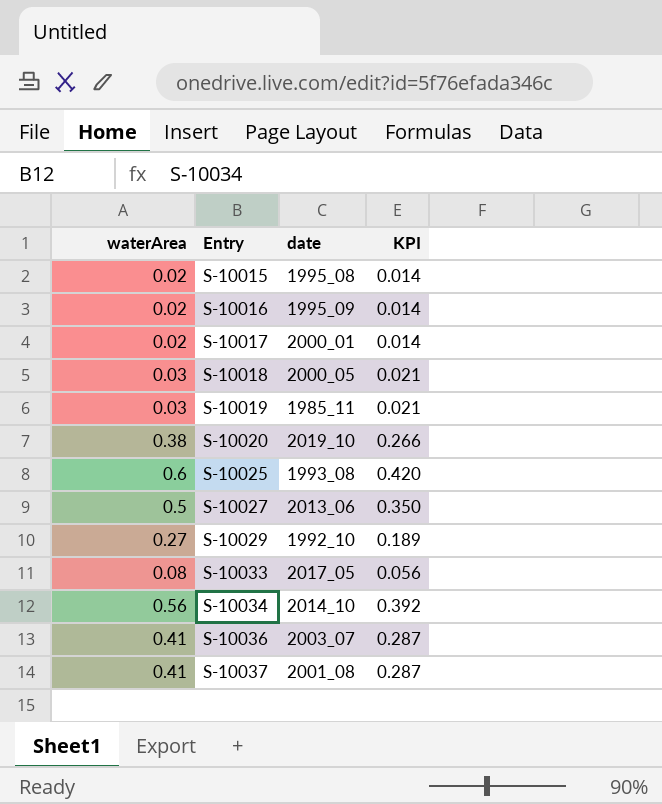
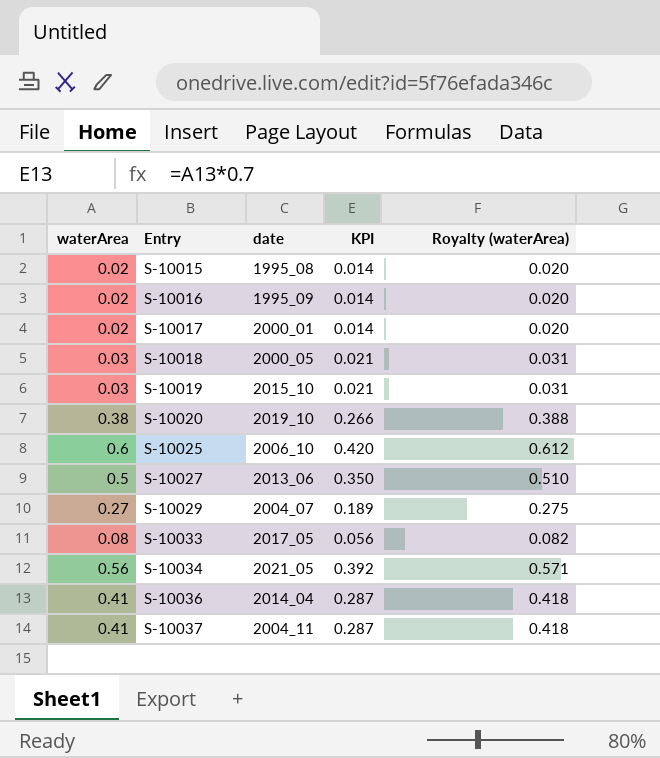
column Royalty (waterArea) | formula: none -> [waterArea] * 1.02
S-10019 | date: 1985_11 -> 2015_10
S-10025 | date: 1993_08 -> 2006_10
S-10029 | date: 1992_10 -> 2004_07
S-10034 | date: 2014_10 -> 2021_05
S-10036 | date: 2003_07 -> 2014_04
S-10037 | date: 2001_08 -> 2004_11

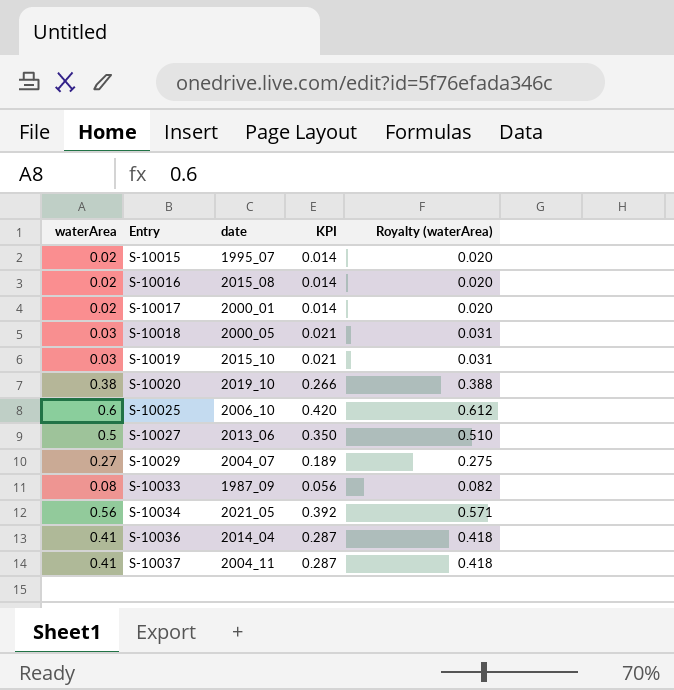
S-10015 | date: 1995_08 -> 1995_07
S-10016 | date: 1995_09 -> 2015_08
S-10033 | date: 2017_05 -> 1987_09

